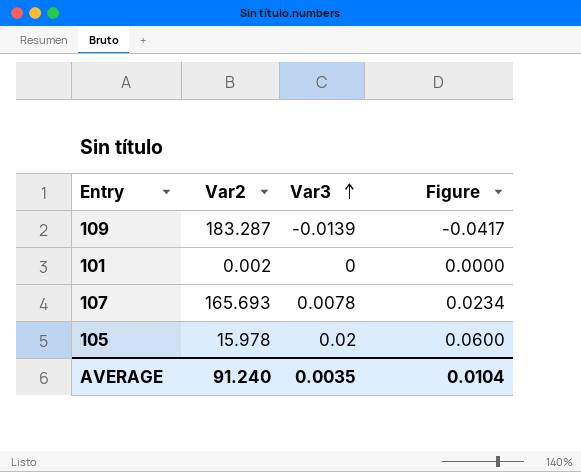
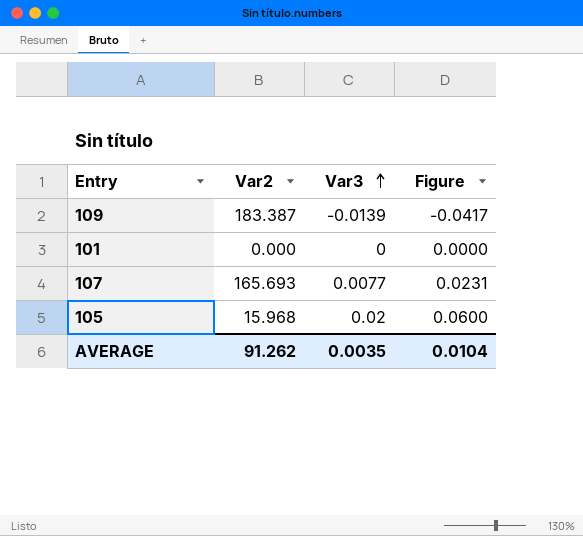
109 | Var2: 183.287 -> 183.387
101 | Var2: 0.002 -> 0.000
107 | Var3: 0.0078 -> 0.0077
107 | Figure: 0.0234 -> 0.0231
105 | Var2: 15.978 -> 15.968
AVERAGE | Var2: 91.240 -> 91.262

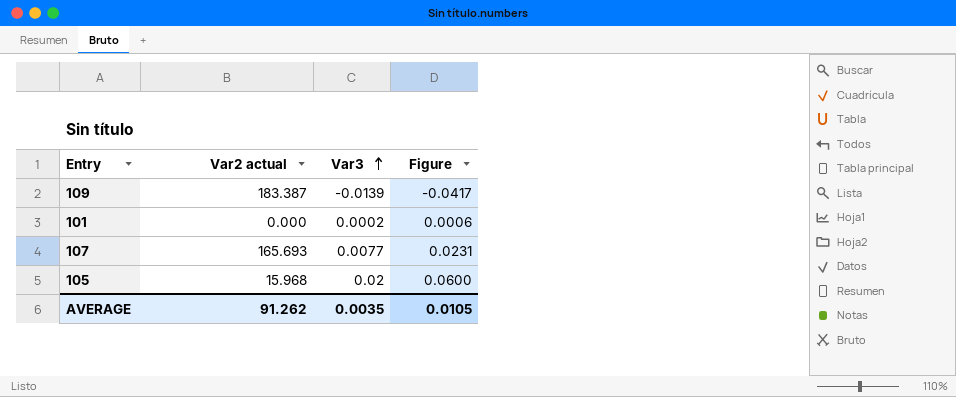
column name: Var2 -> Var2 actual
101 | Var3: 0 -> 0.0002
101 | Figure: 0.0000 -> 0.0006
AVERAGE | Figure: 0.0104 -> 0.0105

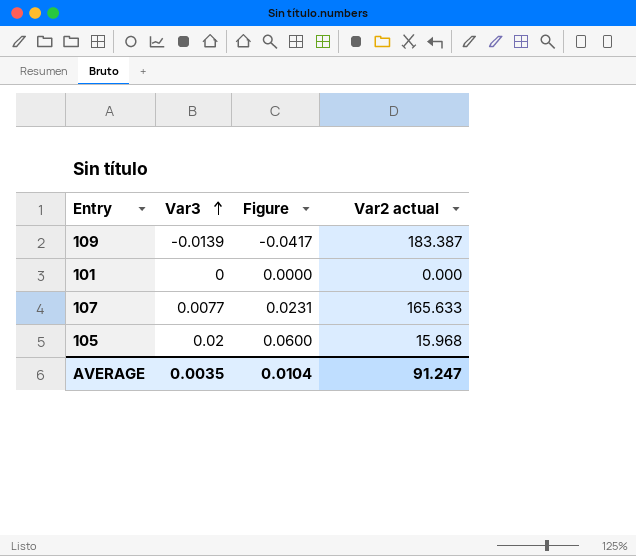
column Var2 actual | position: 2 -> 4
101 | Var3: 0.0002 -> 0
101 | Figure: 0.0006 -> 0.0000
107 | Var2 actual: 165.693 -> 165.633
AVERAGE | Figure: 0.0105 -> 0.0104
AVERAGE | Var2 actual: 91.262 -> 91.247

